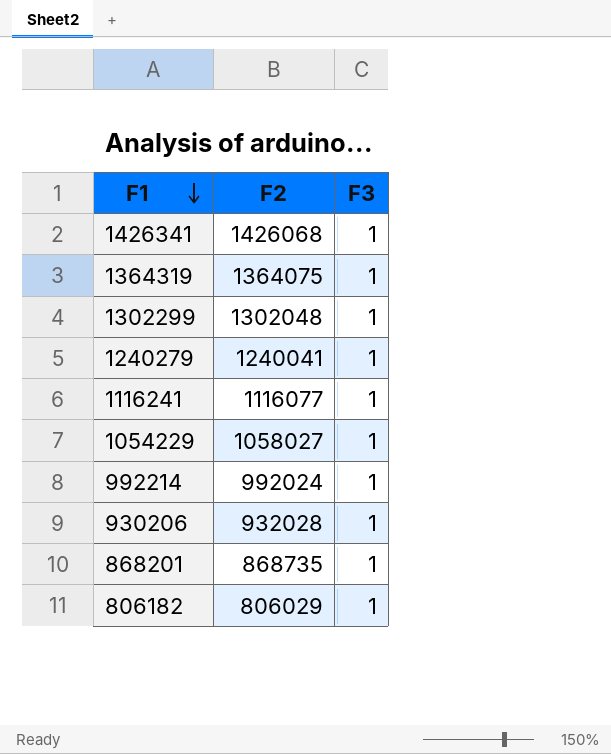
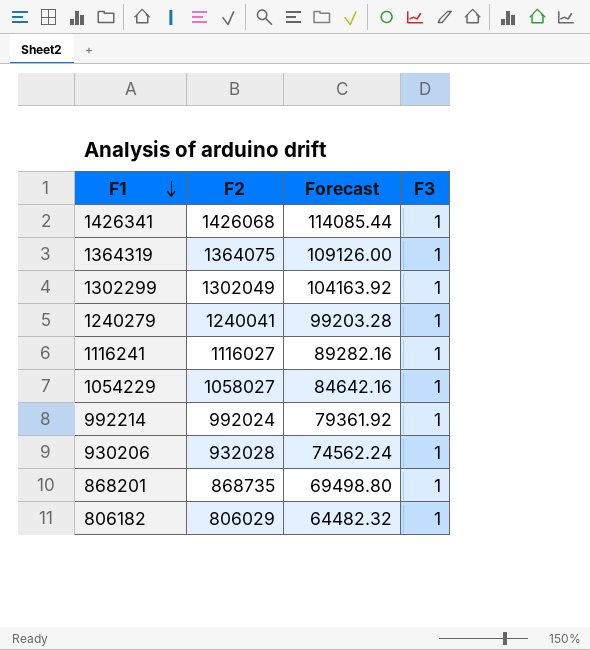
column Forecast | formula: none -> [F2] * 0.08
1302299 | F2: 1302048 -> 1302049
1116241 | F2: 1116077 -> 1116027

